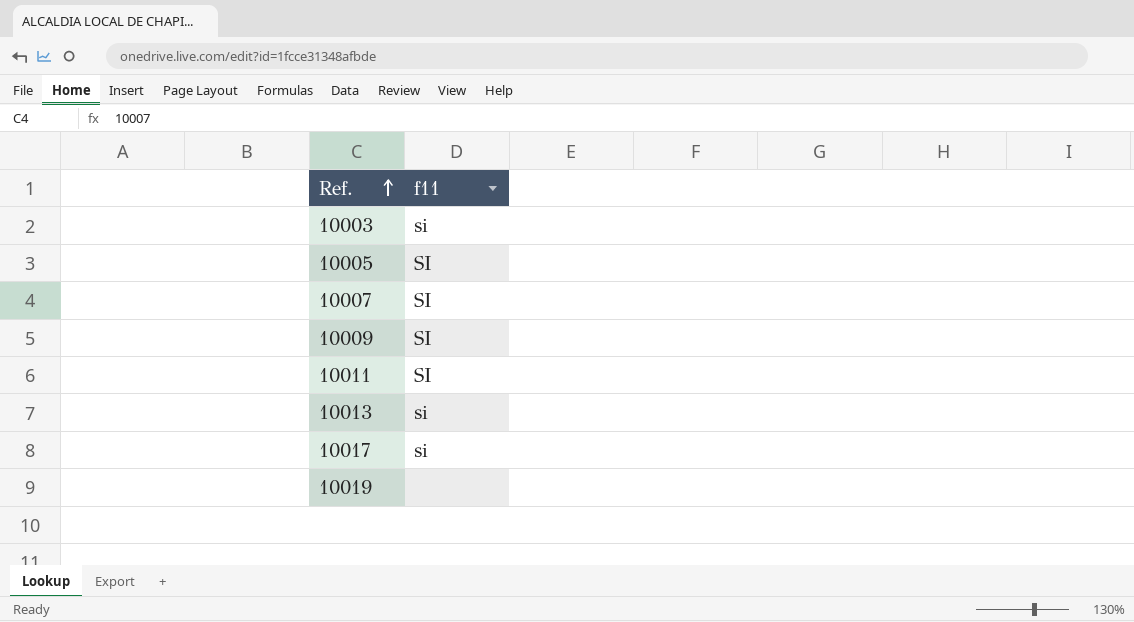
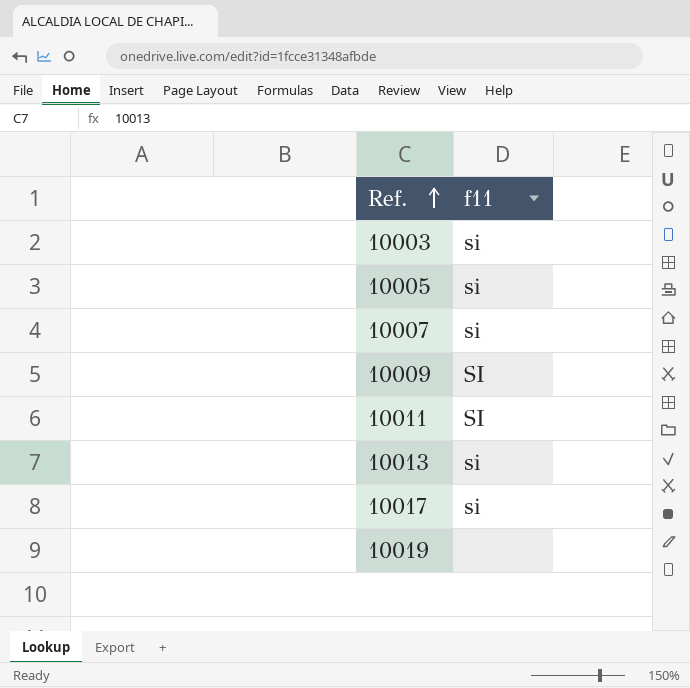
10005 | f11: SI -> si
10007 | f11: SI -> si

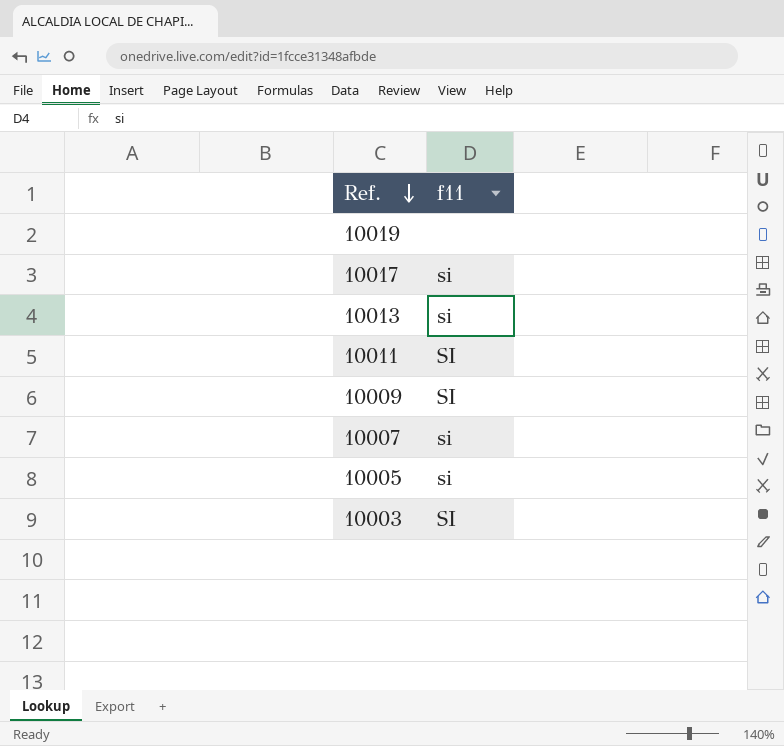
row order: Ref. ascending -> Ref. descending
10003 | f11: si -> SI

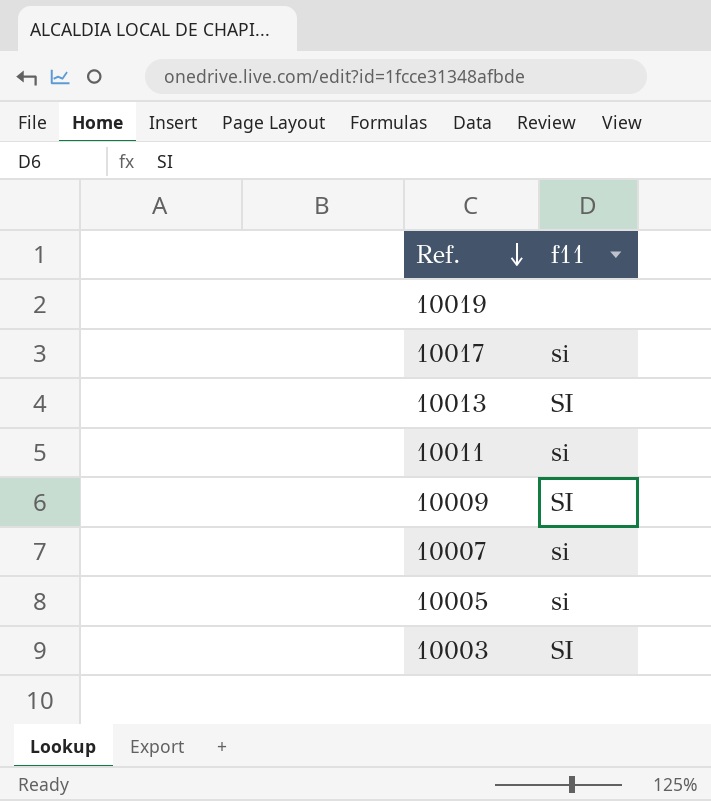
10013 | f11: si -> SI
10011 | f11: SI -> si

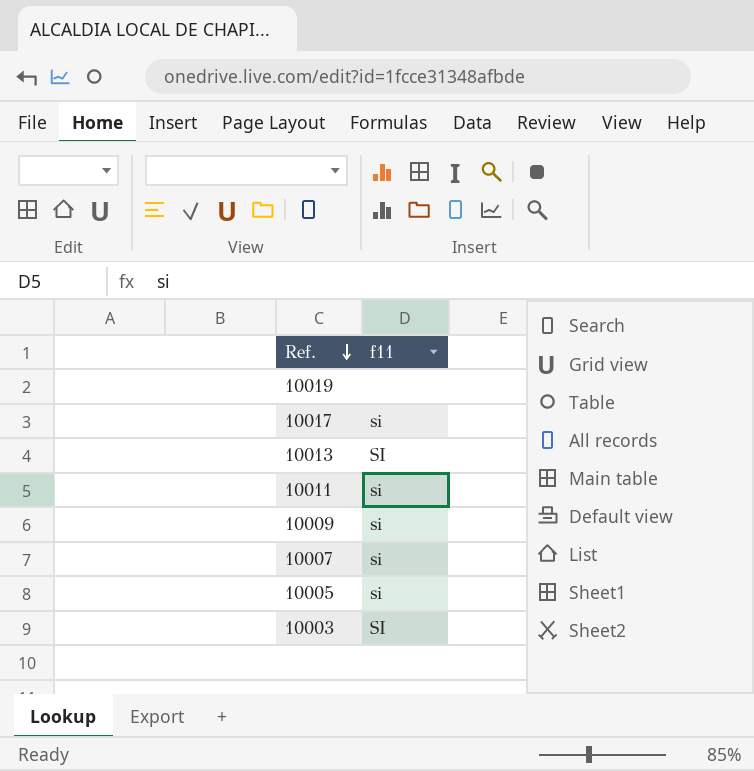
10009 | f11: SI -> si

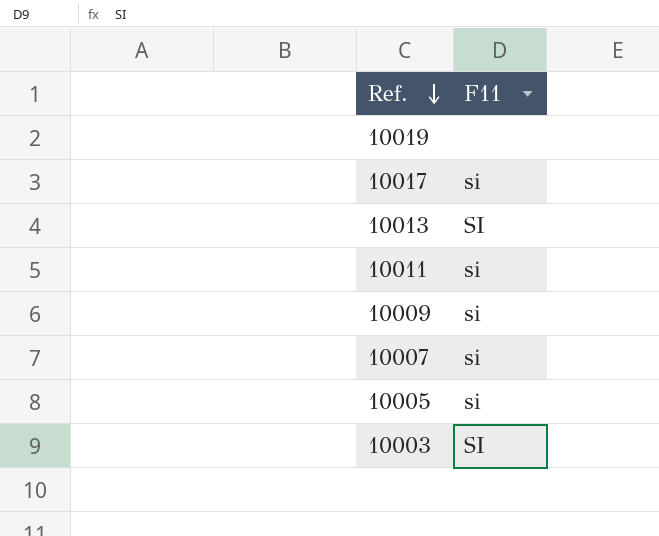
column name: f11 -> F11

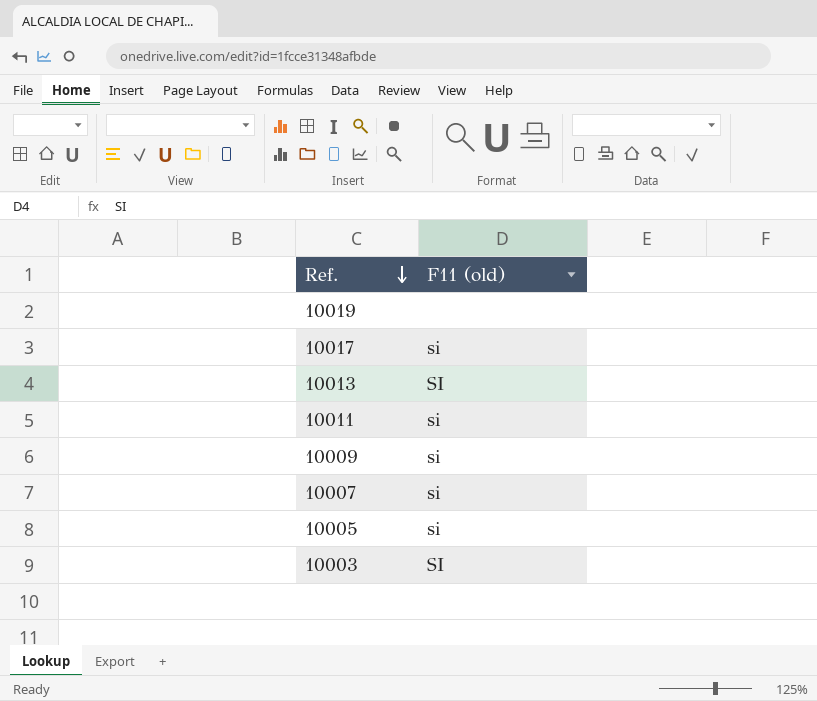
column name: F11 -> F11 (old)

